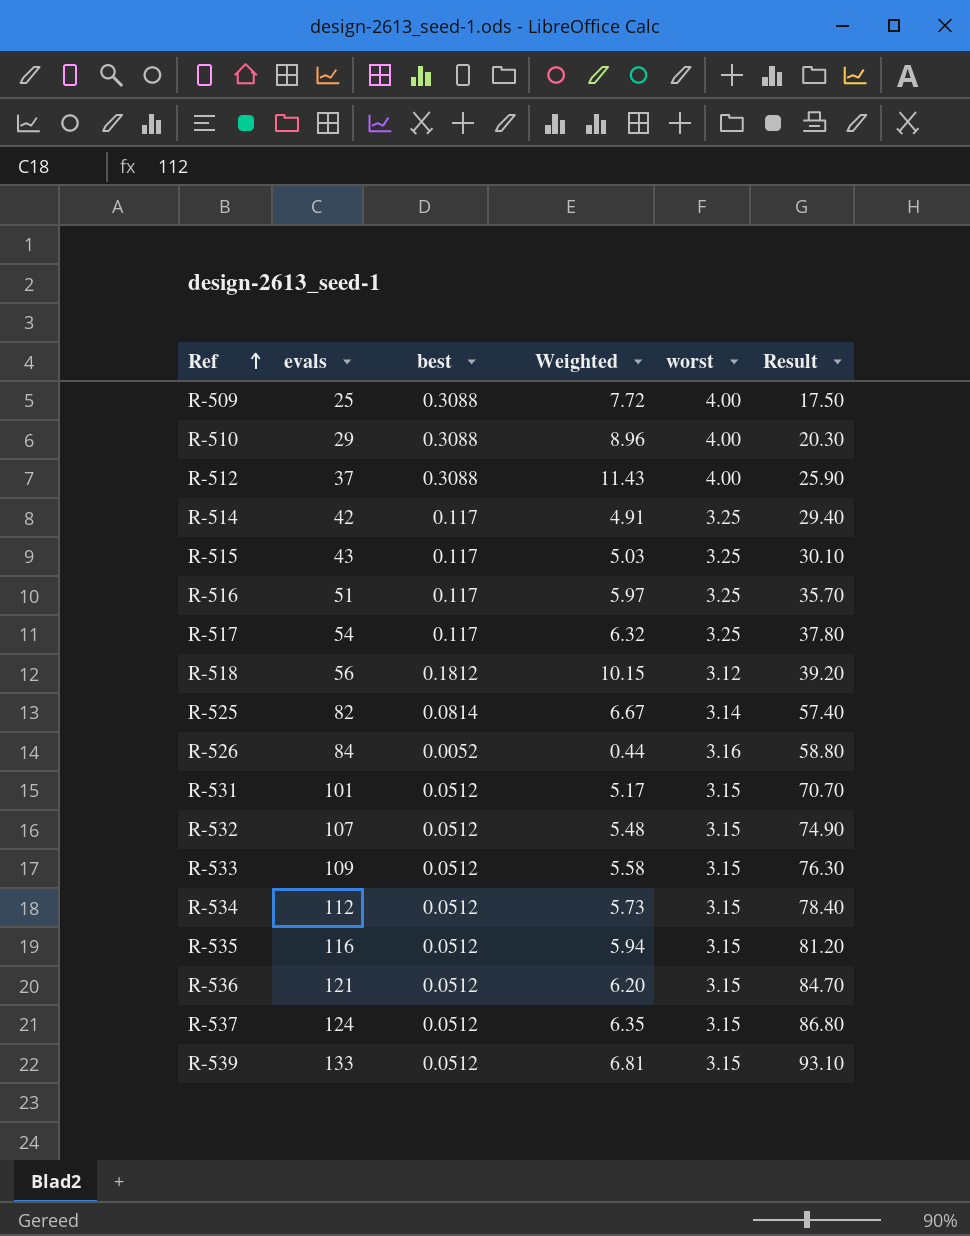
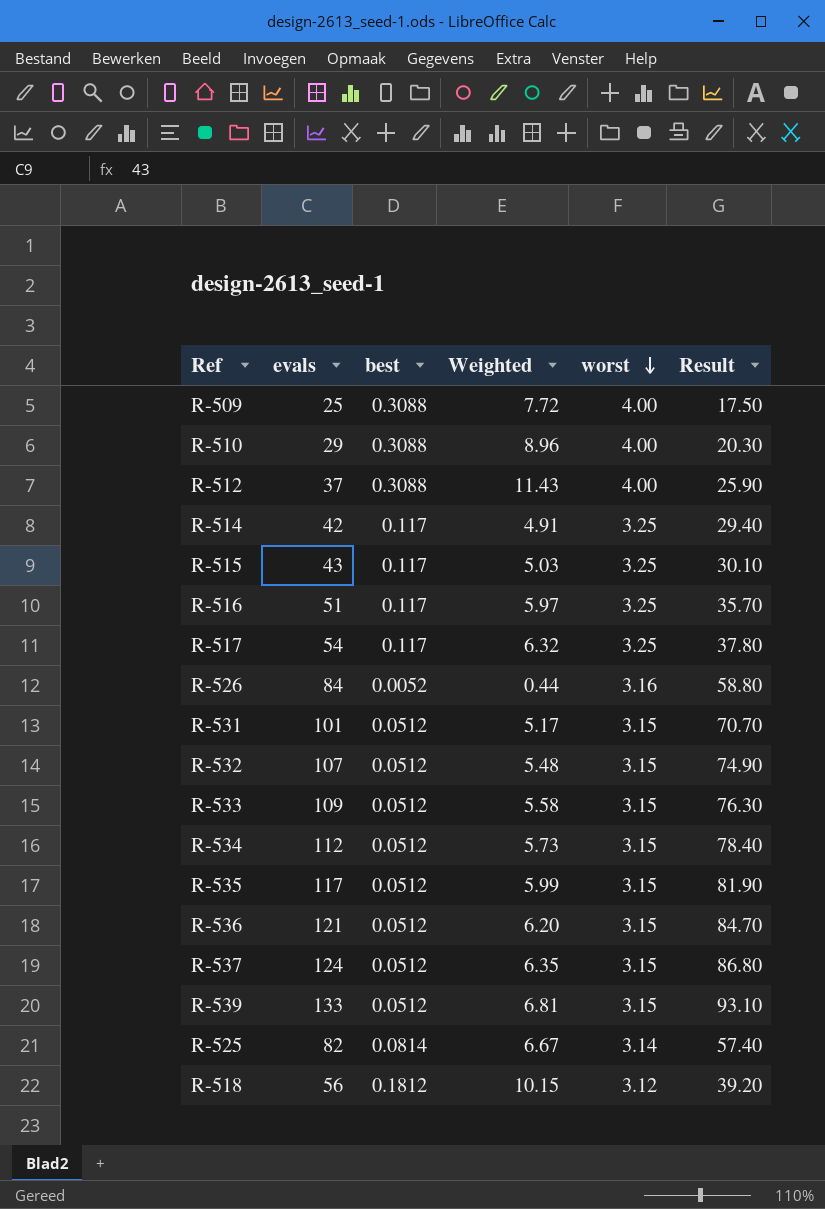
row order: Ref ascending -> worst descending
R-535 | evals: 116 -> 117
R-535 | Weighted: 5.94 -> 5.99
R-535 | Result: 81.20 -> 81.90

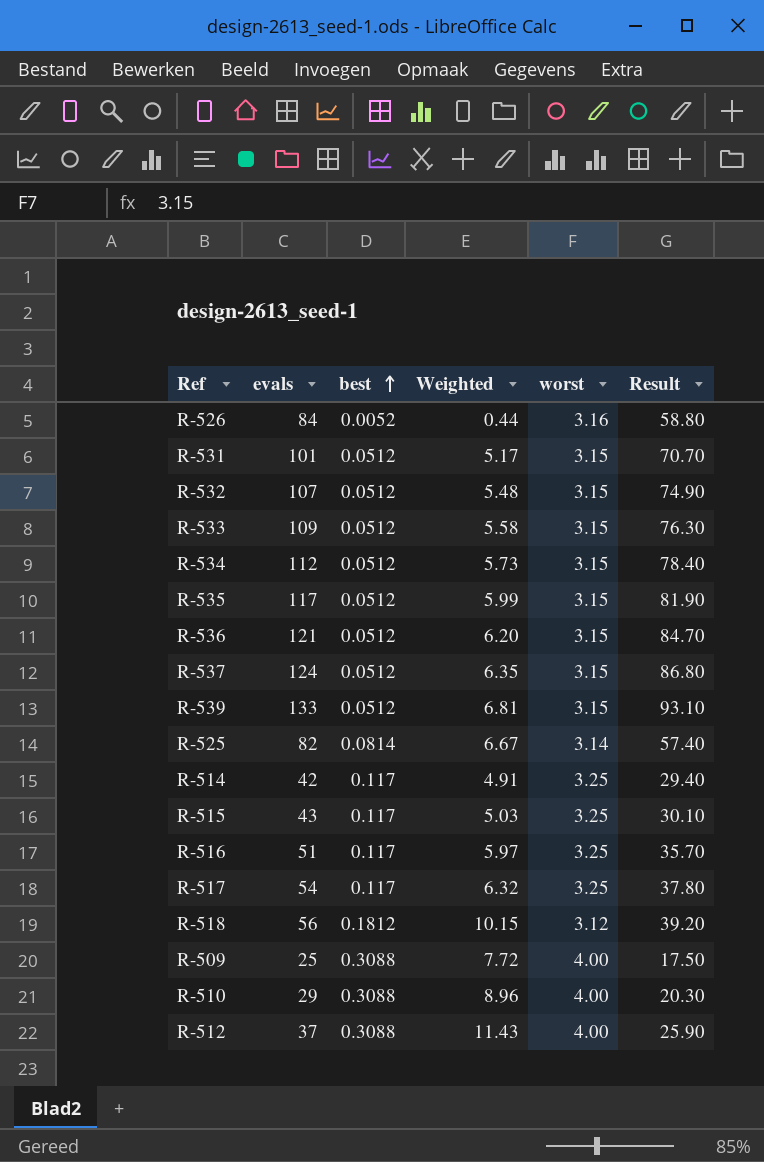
row order: worst descending -> best ascending

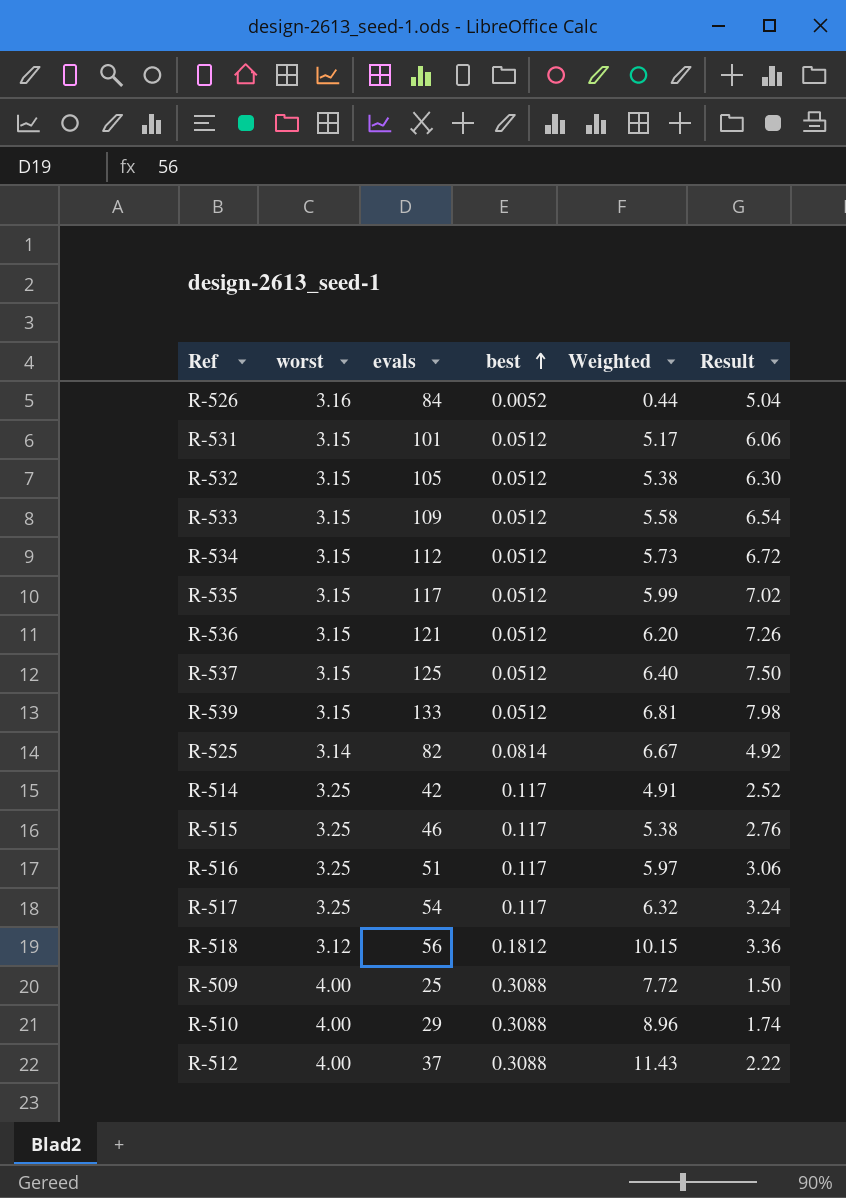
column worst | position: 5 -> 2
column Result | formula: [evals] * 0.7 -> [evals] * 0.06
R-532 | evals: 107 -> 105
R-532 | Weighted: 5.48 -> 5.38
R-537 | evals: 124 -> 125
R-537 | Weighted: 6.35 -> 6.40
R-515 | evals: 43 -> 46
R-515 | Weighted: 5.03 -> 5.38

